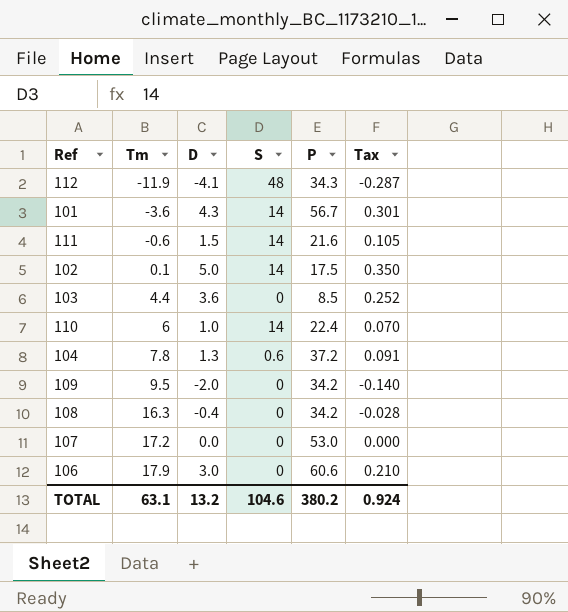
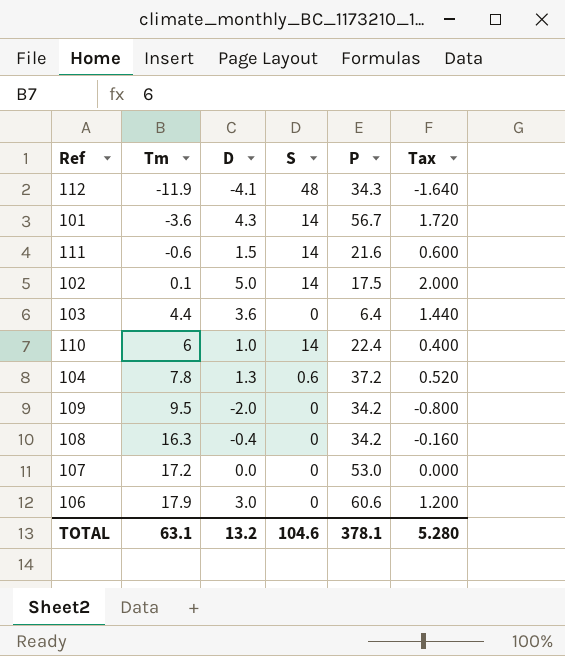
column Tax | formula: [D] * 0.07 -> [D] * 0.4
103 | P: 8.5 -> 6.4
TOTAL | P: 380.2 -> 378.1
TOTAL | Tax: 0.924 -> 5.280

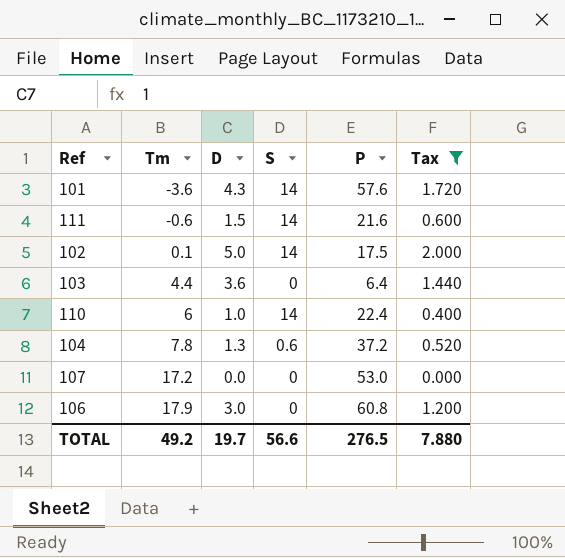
filter: none -> Tax >= 0.000
101 | P: 56.7 -> 57.6
106 | P: 60.6 -> 60.8
TOTAL | Tm: 63.1 -> 49.2
TOTAL | D: 13.2 -> 19.7
TOTAL | S: 104.6 -> 56.6
TOTAL | P: 378.1 -> 276.5
TOTAL | Tax: 5.280 -> 7.880

